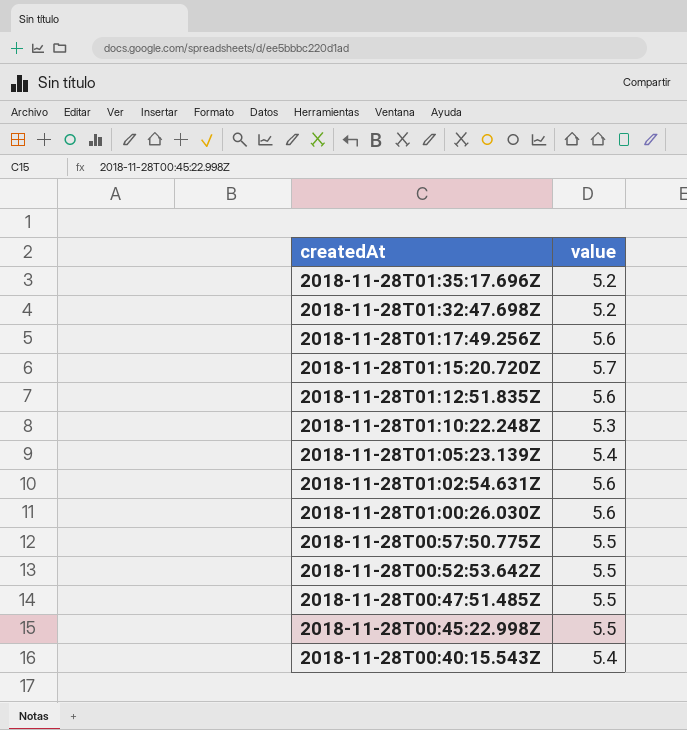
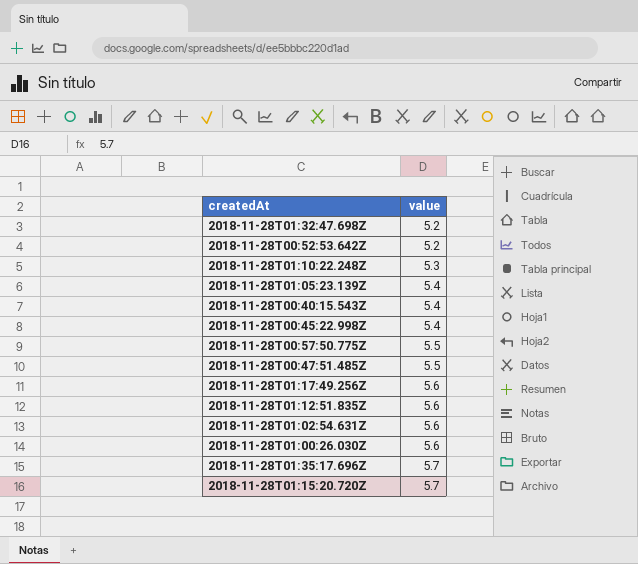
row order: createdAt descending -> value ascending
2018-11-28T00:52:53.642Z | value: 5.5 -> 5.2
2018-11-28T00:45:22.998Z | value: 5.5 -> 5.4
2018-11-28T01:35:17.696Z | value: 5.2 -> 5.7

